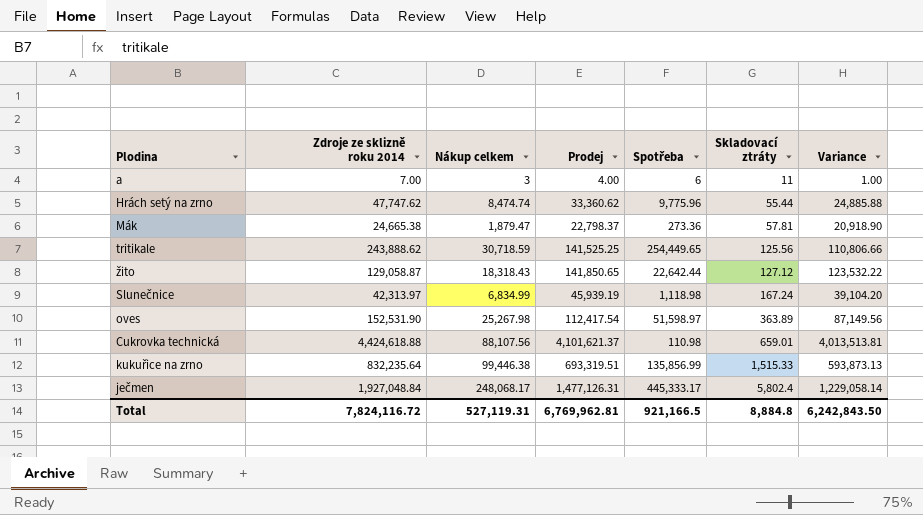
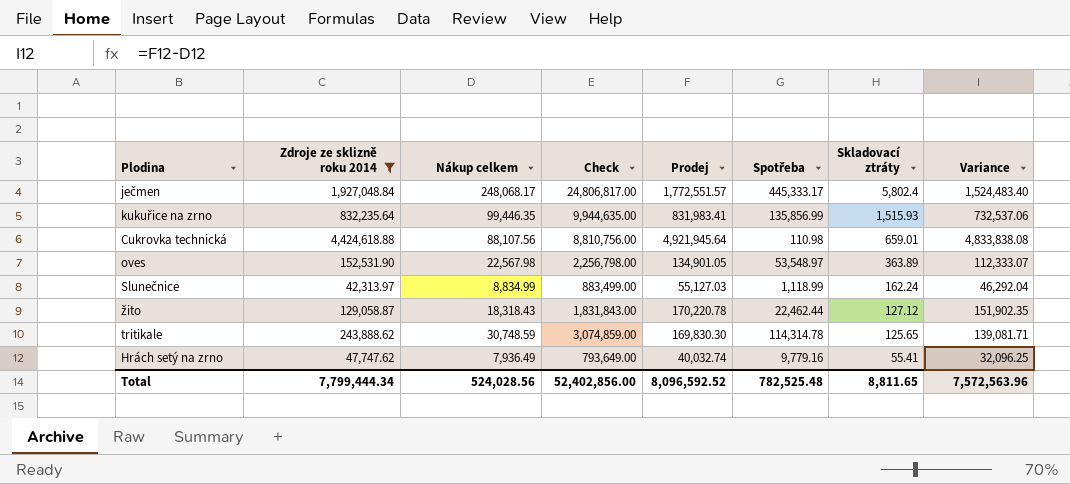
filter: none -> Zdroje ze sklizně roku 2014 >= 42,313.97
row order: Skladovací ztráty ascending -> Skladovací ztráty descending
column Check | formula: none -> [Nákup celkem] * 100
ječmen | Prodej: 1,477,126.31 -> 1,772,551.57
ječmen | Variance: 1,229,058.14 -> 1,524,483.40
kukuřice na zrno | Nákup celkem: 99,446.38 -> 99,446.35
kukuřice na zrno | Prodej: 693,319.51 -> 831,983.41
kukuřice na zrno | Skladovací ztráty: 1,515.33 -> 1,515.93
kukuřice na zrno | Variance: 593,873.13 -> 732,537.06
Cukrovka technická | Prodej: 4,101,621.37 -> 4,921,945.64
Cukrovka technická | Variance: 4,013,513.81 -> 4,833,838.08
oves | Nákup celkem: 25,267.98 -> 22,567.98
oves | Prodej: 112,417.54 -> 134,901.05
oves | Spotřeba: 51,598.97 -> 53,548.97
oves | Variance: 87,149.56 -> 112,333.07
Slunečnice | Nákup celkem: 6,834.99 -> 8,834.99
Slunečnice | Prodej: 45,939.19 -> 55,127.03
Slunečnice | Spotřeba: 1,118.98 -> 1,118.99
Slunečnice | Skladovací ztráty: 167.24 -> 162.24
Slunečnice | Variance: 39,104.20 -> 46,292.04
žito | Prodej: 141,850.65 -> 170,220.78
žito | Spotřeba: 22,642.44 -> 22,462.44
žito | Variance: 123,532.22 -> 151,902.35
tritikale | Nákup celkem: 30,718.59 -> 30,748.59
tritikale | Prodej: 141,525.25 -> 169,830.30
tritikale | Spotřeba: 254,449.65 -> 114,314.78
tritikale | Skladovací ztráty: 125.56 -> 125.65
tritikale | Variance: 110,806.66 -> 139,081.71
Hrách setý na zrno | Nákup celkem: 8,474.74 -> 7,936.49
Hrách setý na zrno | Prodej: 33,360.62 -> 40,032.74
Hrách setý na zrno | Spotřeba: 9,775.96 -> 9,779.16
Hrách setý na zrno | Skladovací ztráty: 55.44 -> 55.41
Hrách setý na zrno | Variance: 24,885.88 -> 32,096.25
Total | Zdroje ze sklizně roku 2014: 7,824,116.72 -> 7,799,444.34
Total | Nákup celkem: 527,119.31 -> 524,028.56
Total | Prodej: 6,769,962.81 -> 8,096,592.52
Total | Spotřeba: 921,166.5 -> 782,525.48
Total | Skladovací ztráty: 8,884.8 -> 8,811.65
Total | Variance: 6,242,843.50 -> 7,572,563.96

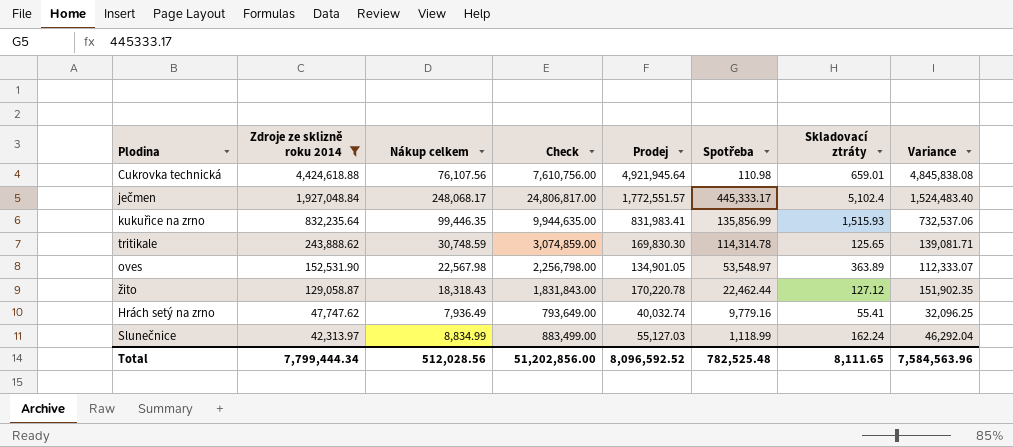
row order: Skladovací ztráty descending -> Zdroje ze sklizně roku 2014 descending
Cukrovka technická | Nákup celkem: 88,107.56 -> 76,107.56
Cukrovka technická | Check: 8,810,756.00 -> 7,610,756.00
Cukrovka technická | Variance: 4,833,838.08 -> 4,845,838.08
ječmen | Skladovací ztráty: 5,802.4 -> 5,102.4
Total | Nákup celkem: 524,028.56 -> 512,028.56
Total | Check: 52,402,856.00 -> 51,202,856.00
Total | Skladovací ztráty: 8,811.65 -> 8,111.65
Total | Variance: 7,572,563.96 -> 7,584,563.96

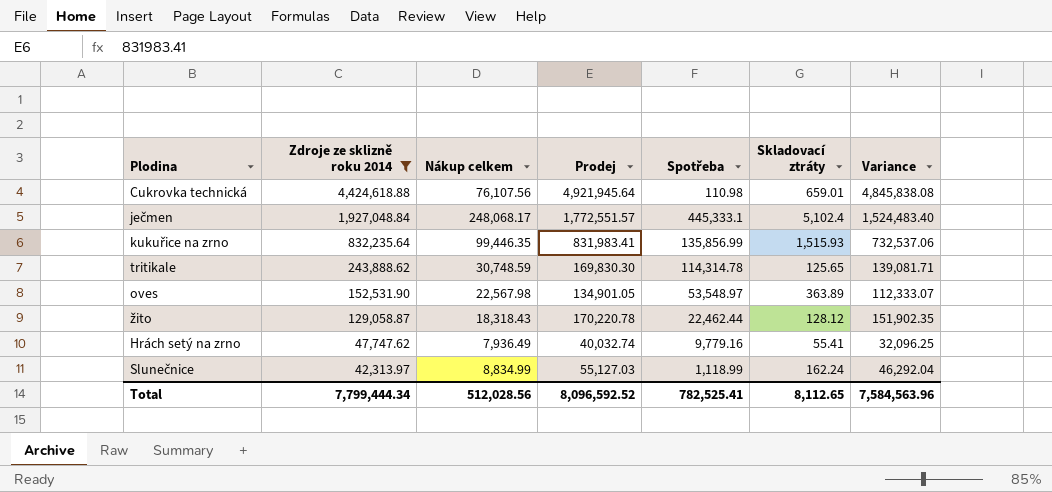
column Check | formula: [Nákup celkem] * 100 -> none
ječmen | Spotřeba: 445,333.17 -> 445,333.1
žito | Skladovací ztráty: 127.12 -> 128.12
Total | Spotřeba: 782,525.48 -> 782,525.41
Total | Skladovací ztráty: 8,111.65 -> 8,112.65

